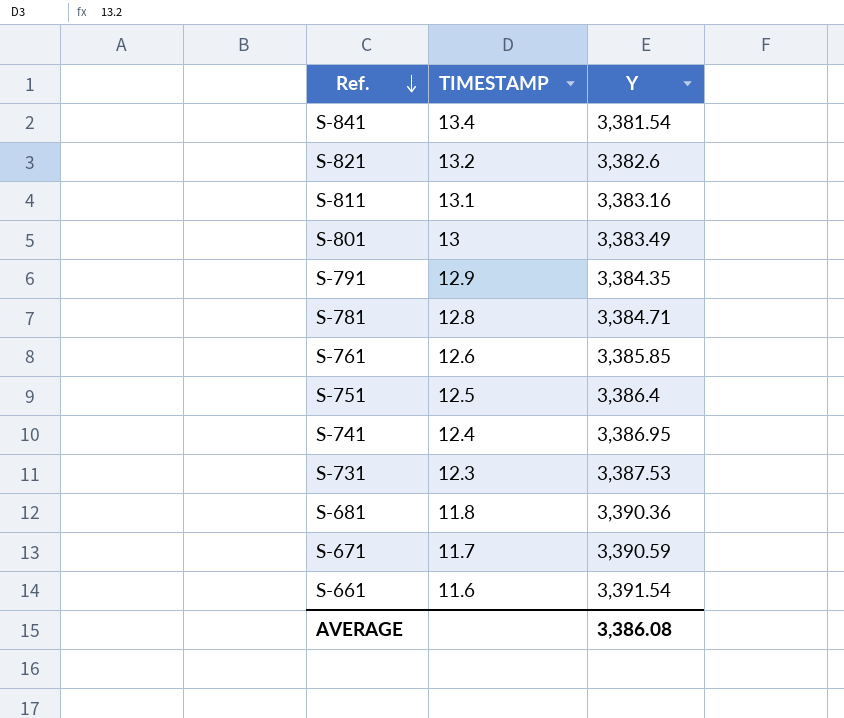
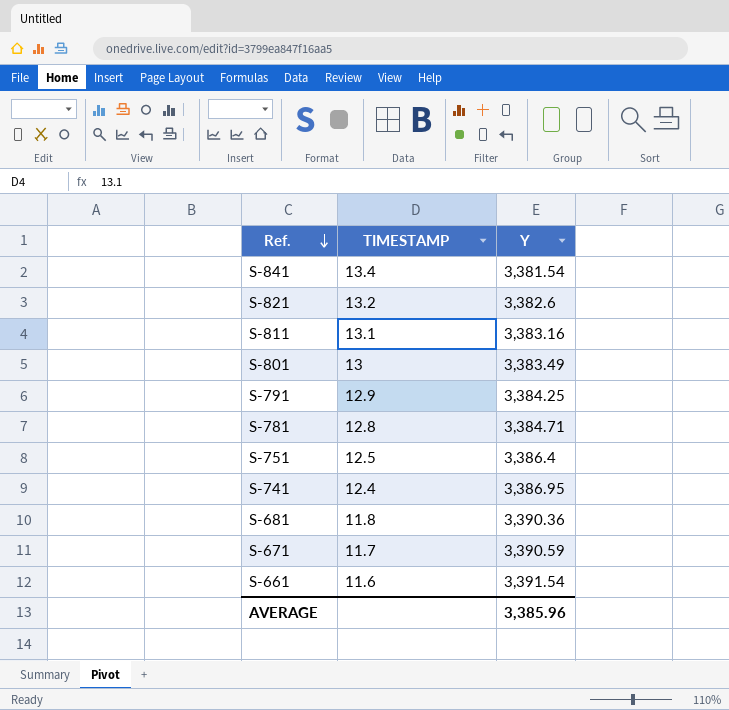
row S-761: 12.6 | 3,385.85 -> none
row S-731: 12.3 | 3,387.53 -> none
S-791 | Y: 3,384.35 -> 3,384.25
AVERAGE | Y: 3,386.08 -> 3,385.96

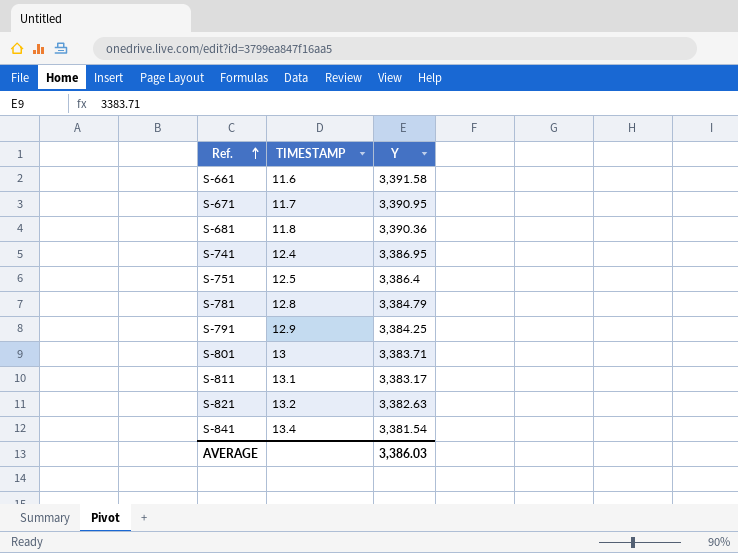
row order: Ref. descending -> Ref. ascending
S-661 | Y: 3,391.54 -> 3,391.58
S-671 | Y: 3,390.59 -> 3,390.95
S-781 | Y: 3,384.71 -> 3,384.79
S-801 | Y: 3,383.49 -> 3,383.71
S-811 | Y: 3,383.16 -> 3,383.17
S-821 | Y: 3,382.6 -> 3,382.63
AVERAGE | Y: 3,385.96 -> 3,386.03

